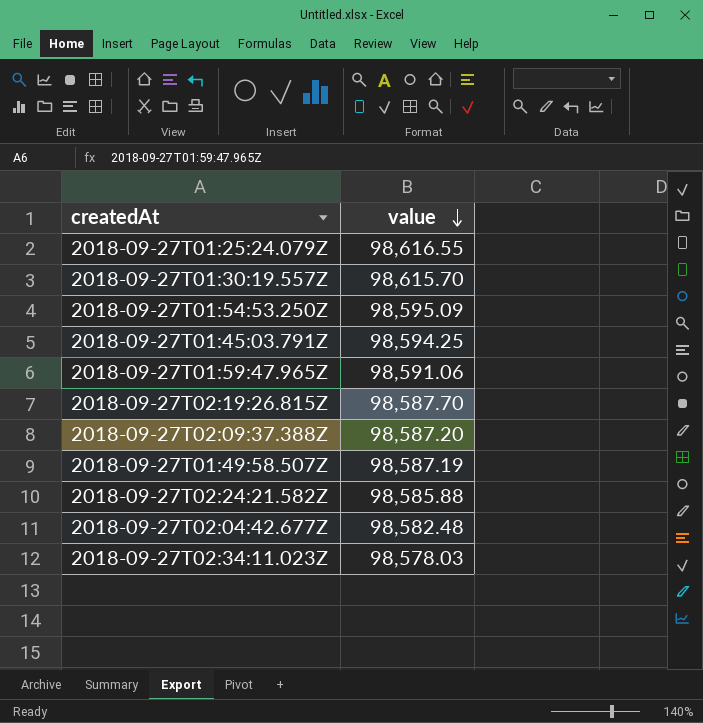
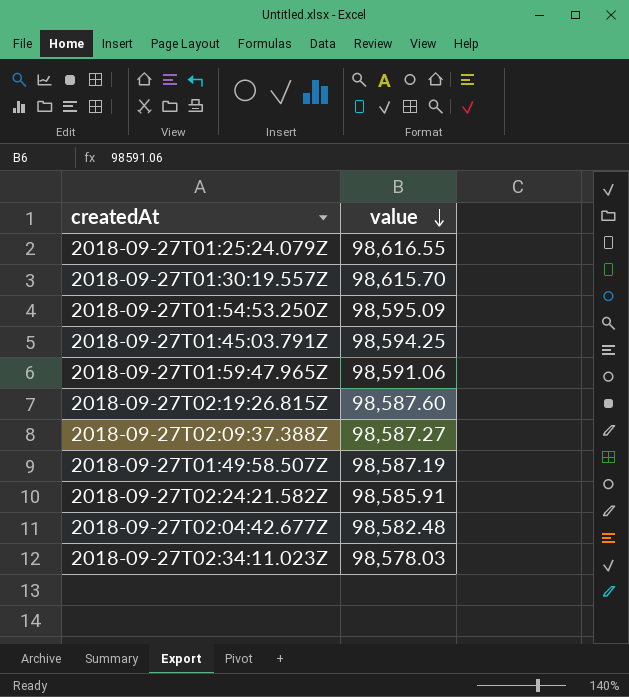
2018-09-27T02:19:26.815Z | value: 98,587.70 -> 98,587.60
2018-09-27T02:09:37.388Z | value: 98,587.20 -> 98,587.27
2018-09-27T02:24:21.582Z | value: 98,585.88 -> 98,585.91

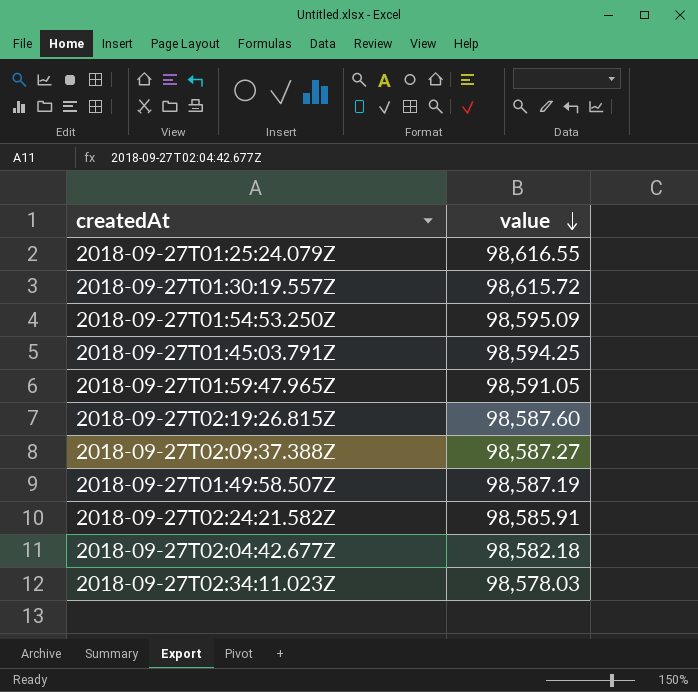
2018-09-27T01:30:19.557Z | value: 98,615.70 -> 98,615.72
2018-09-27T01:59:47.965Z | value: 98,591.06 -> 98,591.05
2018-09-27T02:04:42.677Z | value: 98,582.48 -> 98,582.18

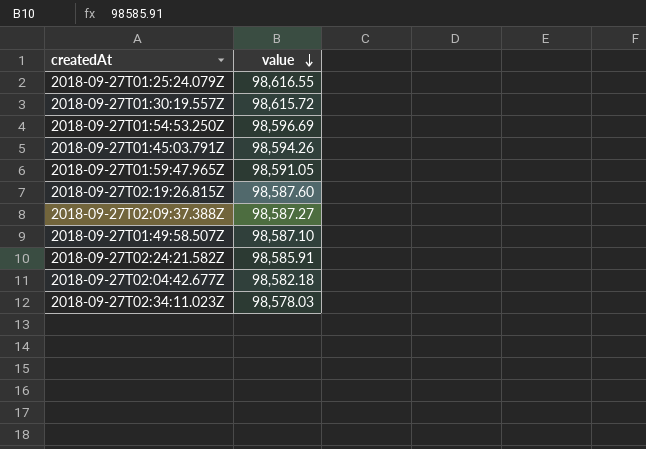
2018-09-27T01:54:53.250Z | value: 98,595.09 -> 98,596.69
2018-09-27T01:45:03.791Z | value: 98,594.25 -> 98,594.26
2018-09-27T01:49:58.507Z | value: 98,587.19 -> 98,587.10

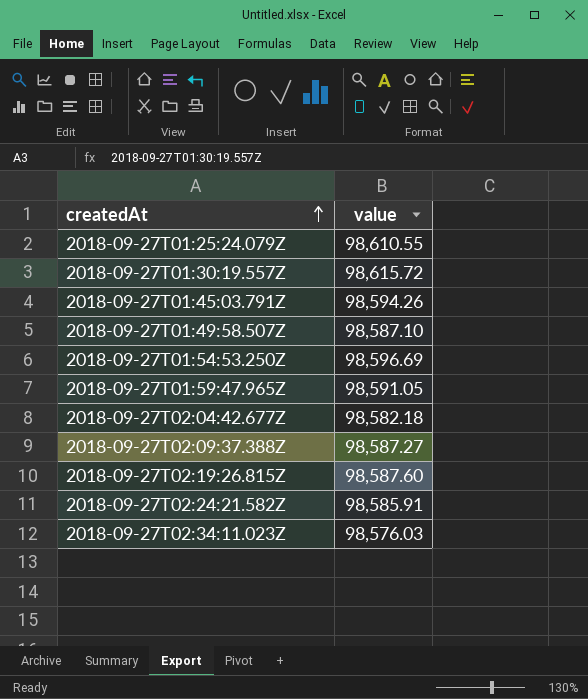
row order: value descending -> createdAt ascending
2018-09-27T01:25:24.079Z | value: 98,616.55 -> 98,610.55
2018-09-27T02:34:11.023Z | value: 98,578.03 -> 98,576.03

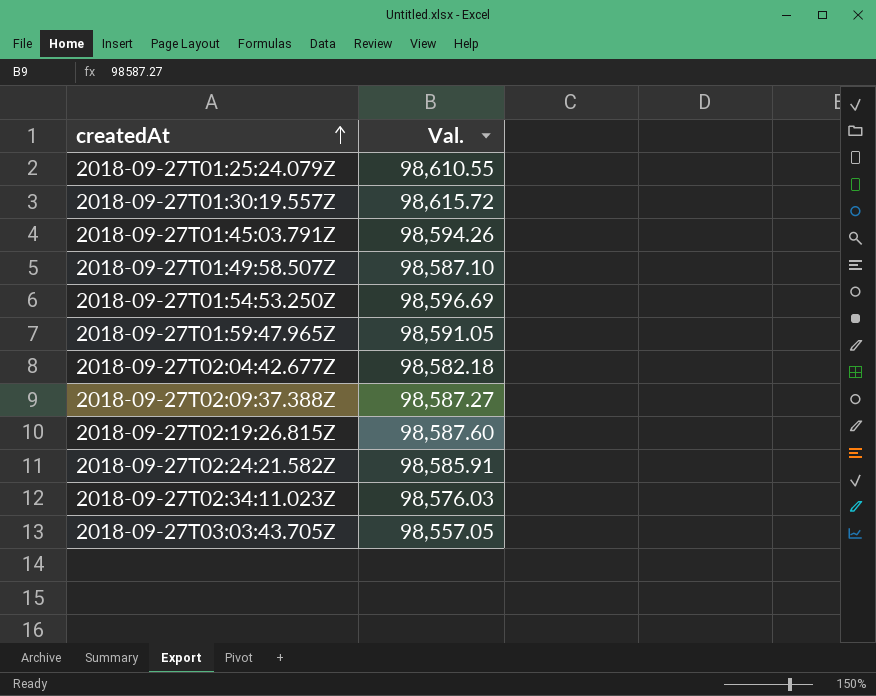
column name: value -> Val.
row 2018-09-27T03:03:43.705Z: none -> 98,557.05

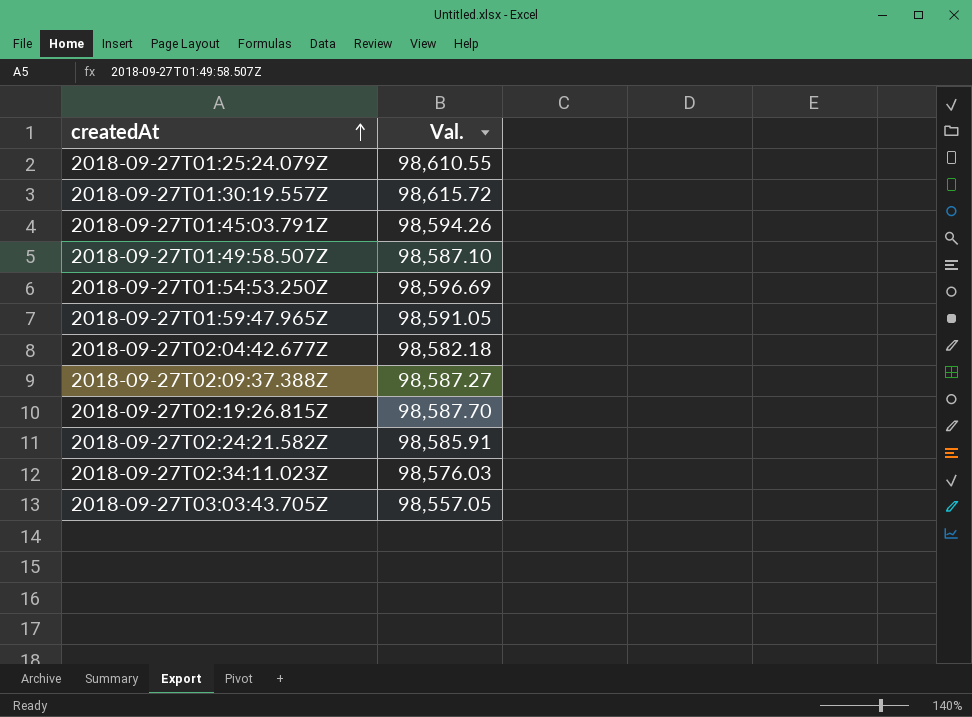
2018-09-27T02:19:26.815Z | Val.: 98,587.60 -> 98,587.70

